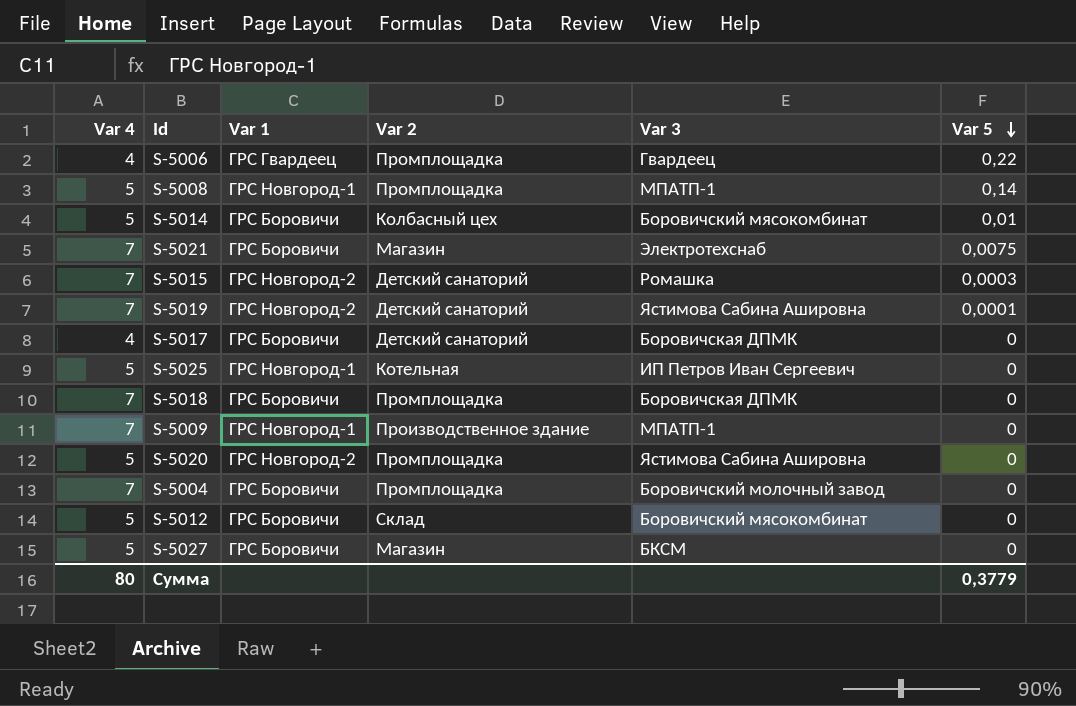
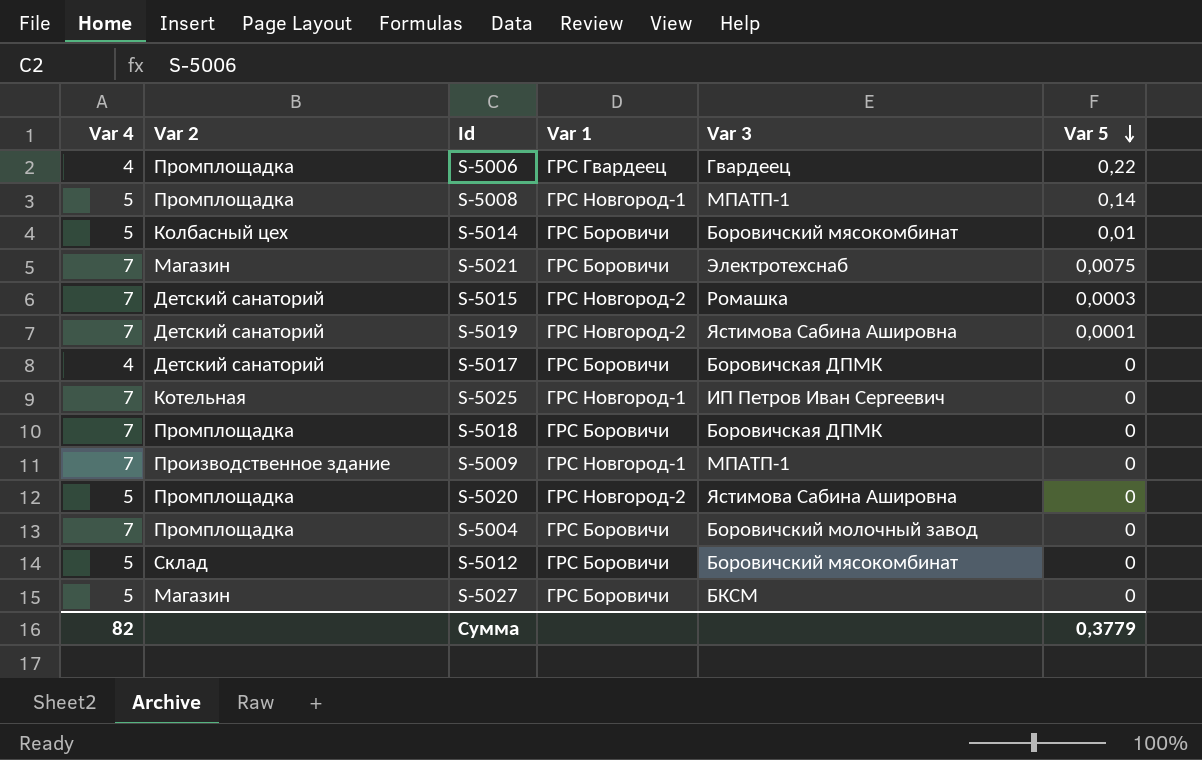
column Var 2 | position: 4 -> 2
S-5025 | Var 4: 5 -> 7
Сумма | Var 4: 80 -> 82

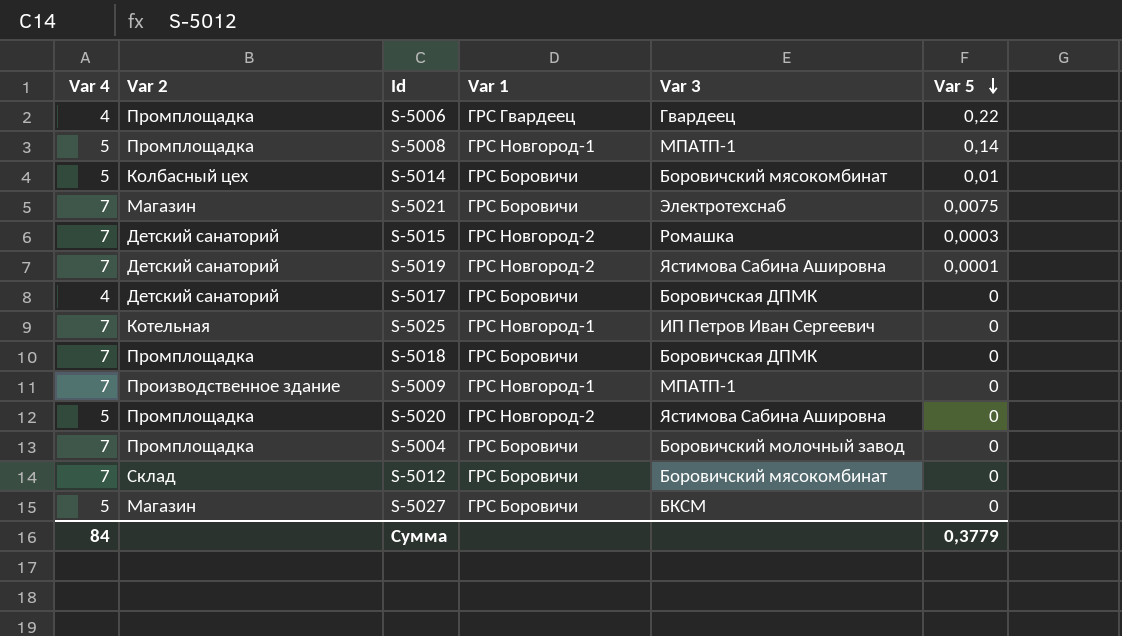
S-5012 | Var 4: 5 -> 7
Сумма | Var 4: 82 -> 84

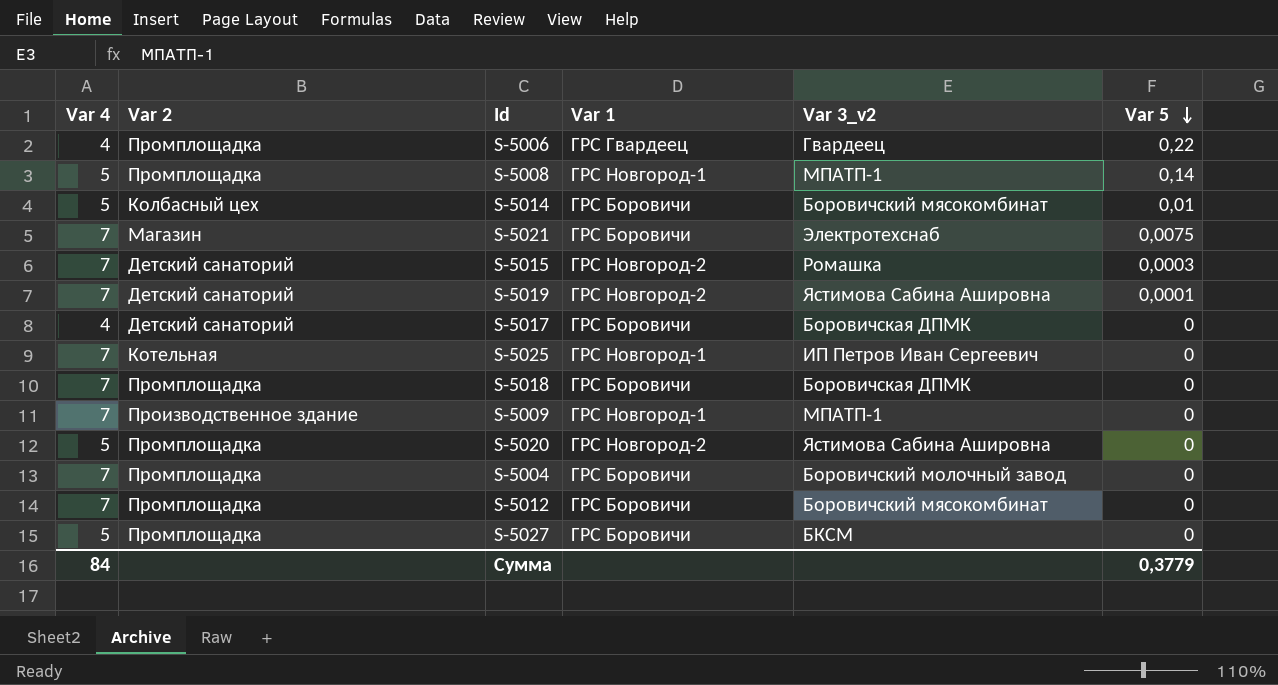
column name: Var 3 -> Var 3_v2
S-5012 | Var 2: Склад -> Промплощадка
S-5027 | Var 2: Магазин -> Промплощадка

